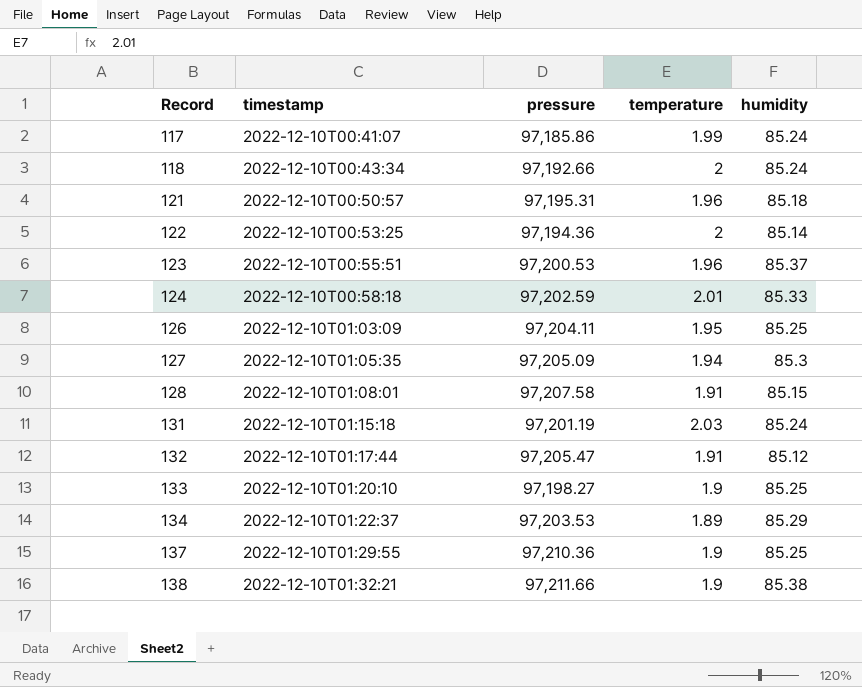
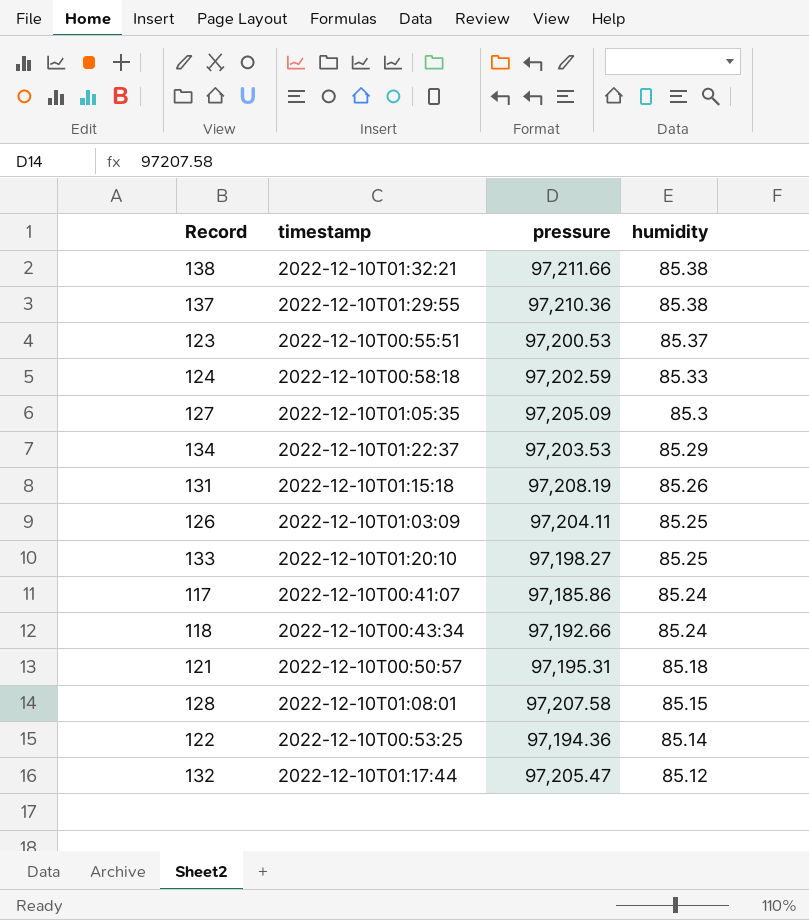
row order: Record ascending -> humidity descending
column temperature | position: 4 -> none
137 | humidity: 85.25 -> 85.38
131 | pressure: 97,201.19 -> 97,208.19
131 | humidity: 85.24 -> 85.26

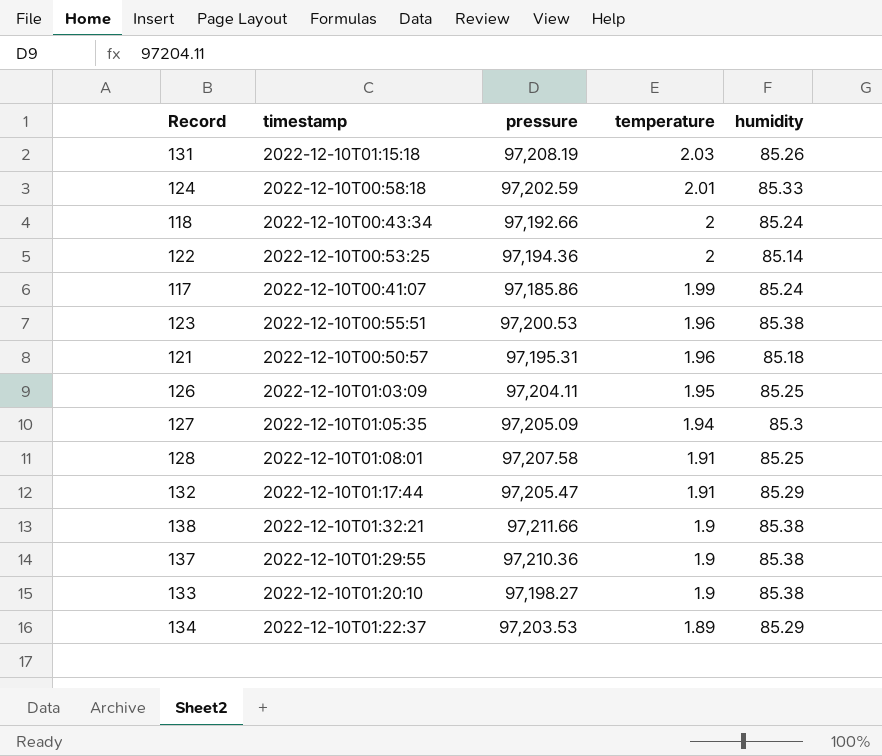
row order: humidity descending -> temperature descending
column temperature | position: none -> 4
123 | humidity: 85.37 -> 85.38
128 | humidity: 85.15 -> 85.25
132 | humidity: 85.12 -> 85.29
133 | humidity: 85.25 -> 85.38

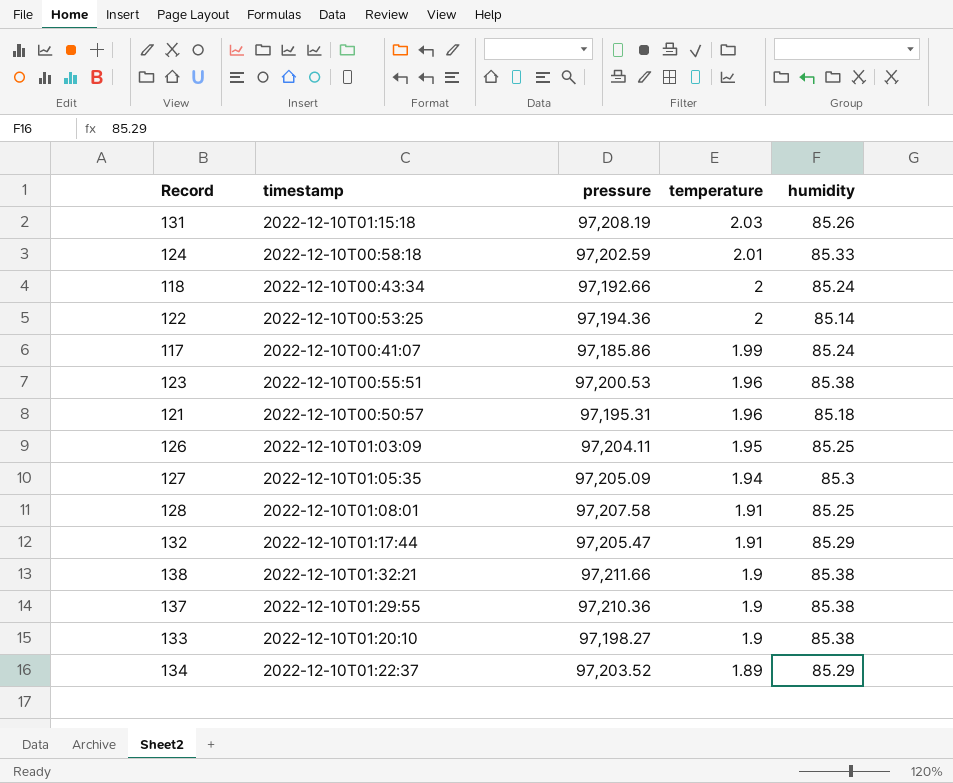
134 | pressure: 97,203.53 -> 97,203.52

